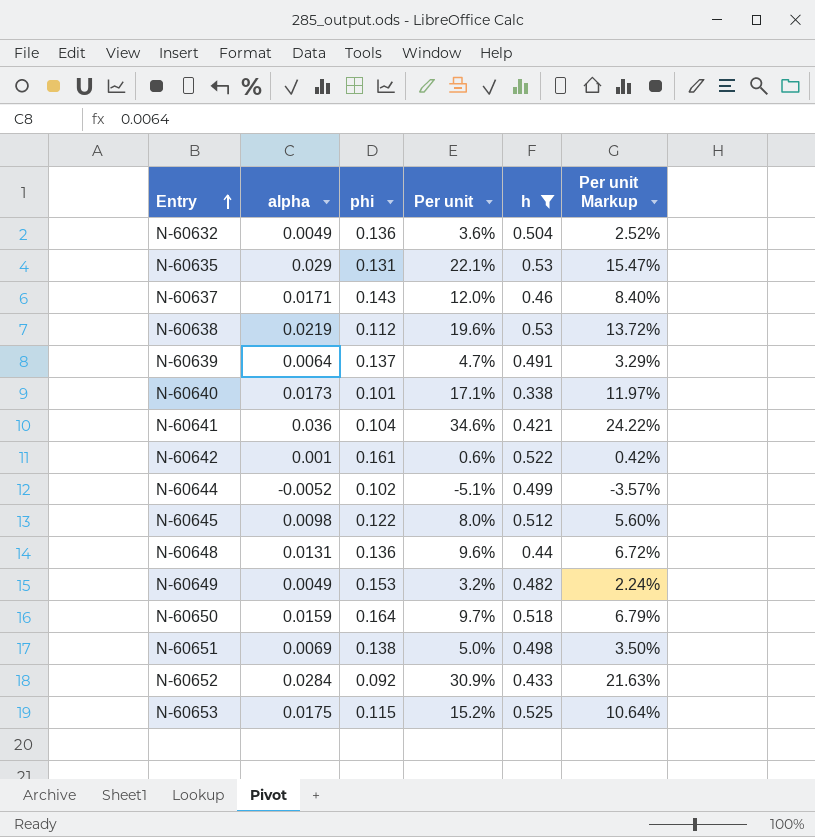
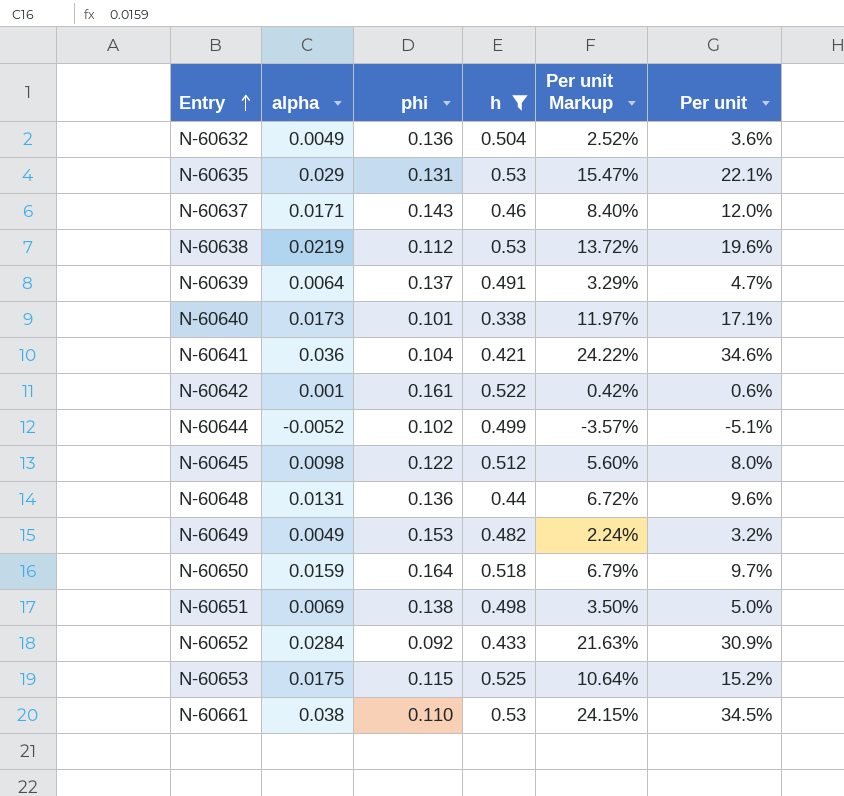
column Per unit | position: 4 -> 6
row N-60661: none -> 0.038 | 0.110 | 0.53 | 24.15% | 34.5%

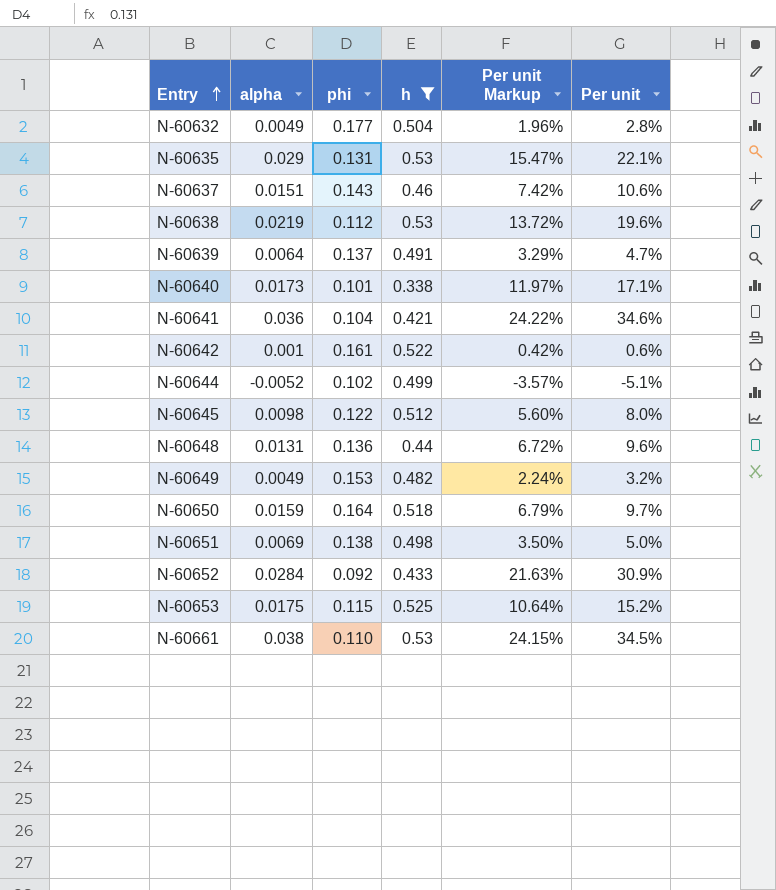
N-60632 | phi: 0.136 -> 0.177
N-60632 | Per unit Markup: 2.52% -> 1.96%
N-60632 | Per unit: 3.6% -> 2.8%
N-60637 | alpha: 0.0171 -> 0.0151
N-60637 | Per unit Markup: 8.40% -> 7.42%
N-60637 | Per unit: 12.0% -> 10.6%

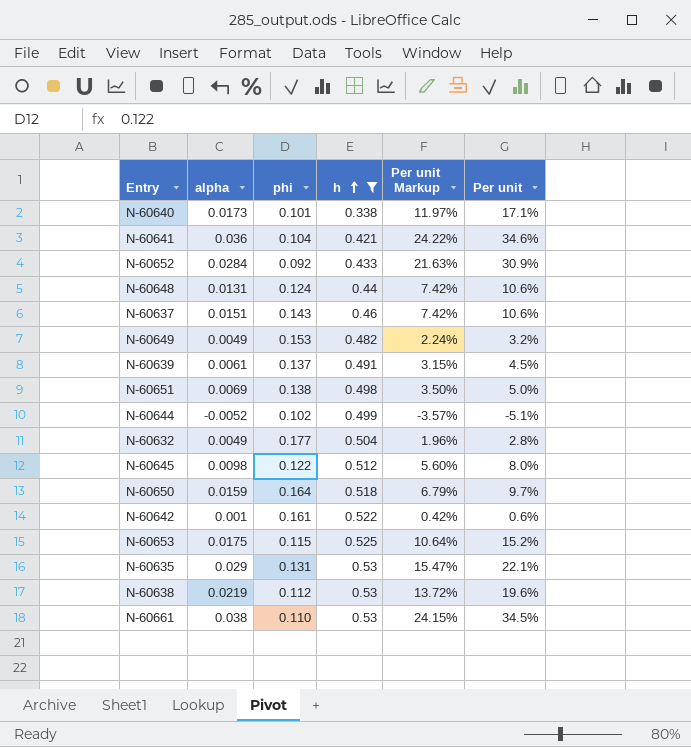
row order: Entry ascending -> h ascending
N-60648 | phi: 0.136 -> 0.124
N-60648 | Per unit Markup: 6.72% -> 7.42%
N-60648 | Per unit: 9.6% -> 10.6%
N-60639 | alpha: 0.0064 -> 0.0061
N-60639 | Per unit Markup: 3.29% -> 3.15%
N-60639 | Per unit: 4.7% -> 4.5%

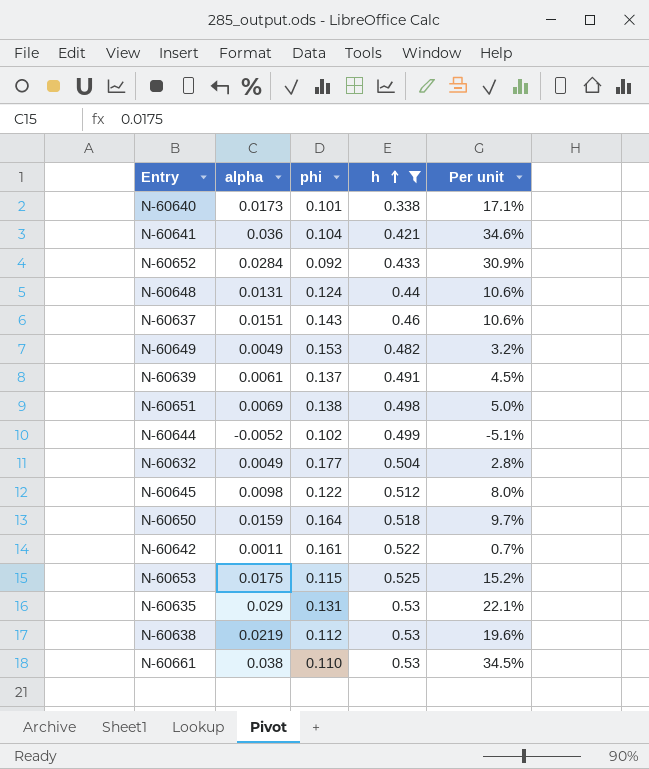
column Per unit Markup | formula: [Per unit] * 0.7 -> none
N-60642 | alpha: 0.001 -> 0.0011
N-60642 | Per unit: 0.6% -> 0.7%

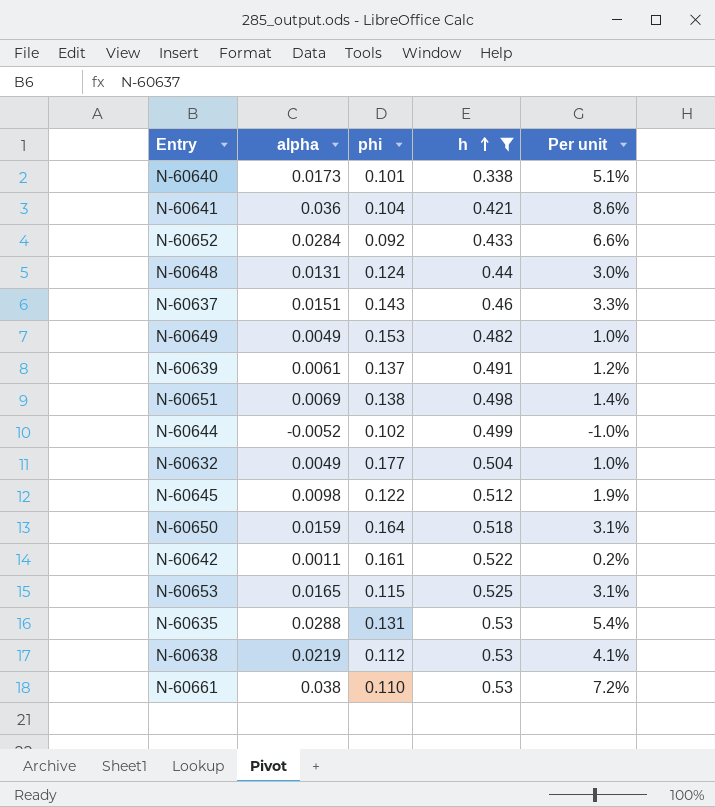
column Per unit | formula: [alpha] / [phi] -> [alpha] / [h]
N-60653 | alpha: 0.0175 -> 0.0165
N-60635 | alpha: 0.029 -> 0.0288

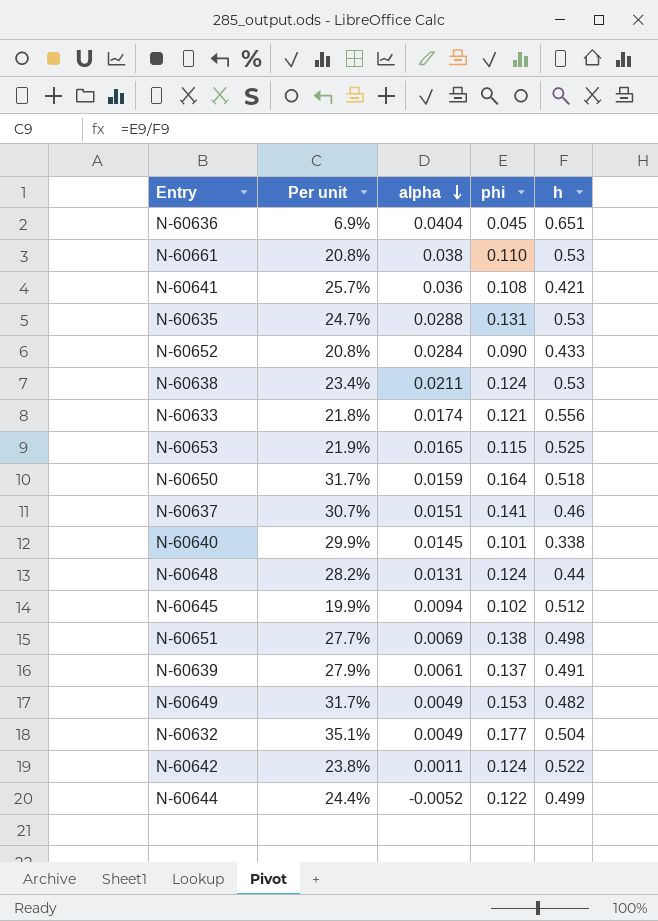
filter: h <= 0.53 -> none
row order: h ascending -> alpha descending
column Per unit | formula: [alpha] / [h] -> [phi] / [h]
column Per unit | position: 5 -> 2
N-60641 | phi: 0.104 -> 0.108
N-60652 | phi: 0.092 -> 0.090
N-60638 | alpha: 0.0219 -> 0.0211
N-60638 | phi: 0.112 -> 0.124
N-60637 | phi: 0.143 -> 0.141
N-60640 | alpha: 0.0173 -> 0.0145
N-60645 | alpha: 0.0098 -> 0.0094
N-60645 | phi: 0.122 -> 0.102
N-60642 | phi: 0.161 -> 0.124
N-60644 | phi: 0.102 -> 0.122

